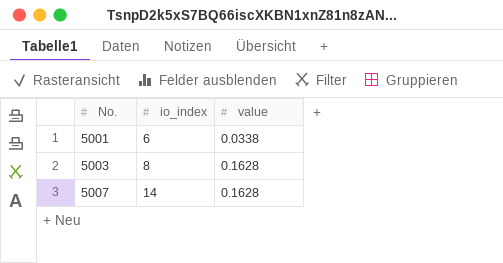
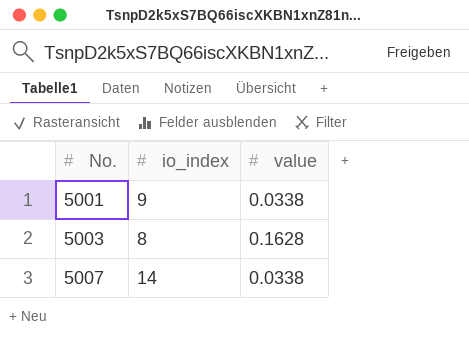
5001 | io_index: 6 -> 9
5007 | value: 0.1628 -> 0.0338

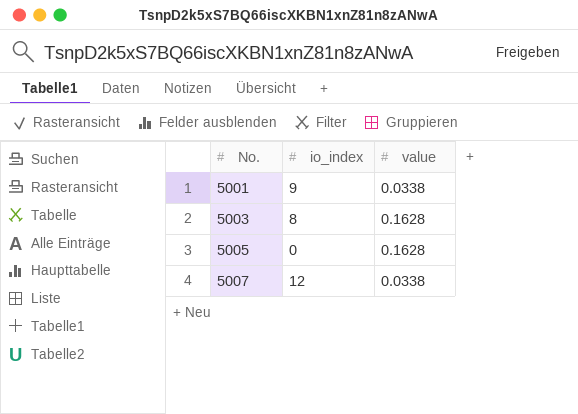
row 5005: none -> 0 | 0.1628
5007 | io_index: 14 -> 12

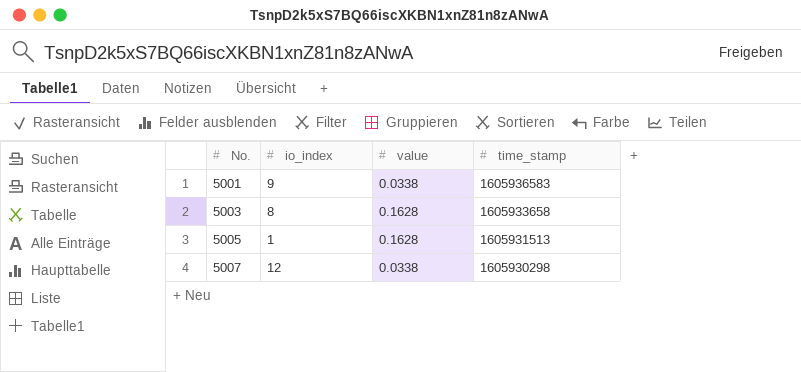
column time_stamp | position: none -> 4
5005 | io_index: 0 -> 1

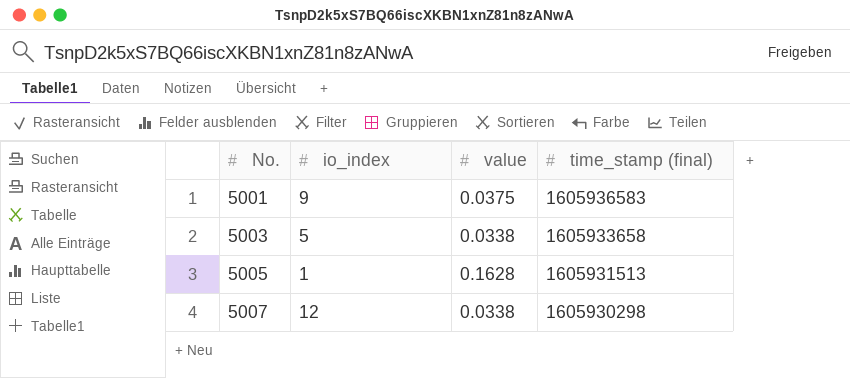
column name: time_stamp -> time_stamp (final)
5001 | value: 0.0338 -> 0.0375
5003 | io_index: 8 -> 5
5003 | value: 0.1628 -> 0.0338

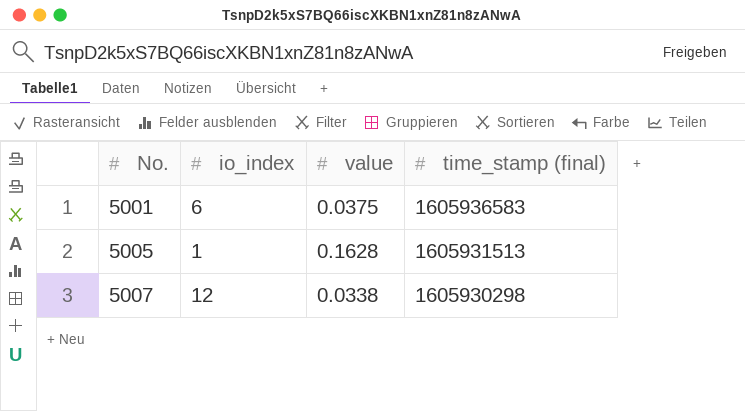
row 5003: 5 | 0.0338 | 1605933658 -> none
5001 | io_index: 9 -> 6

